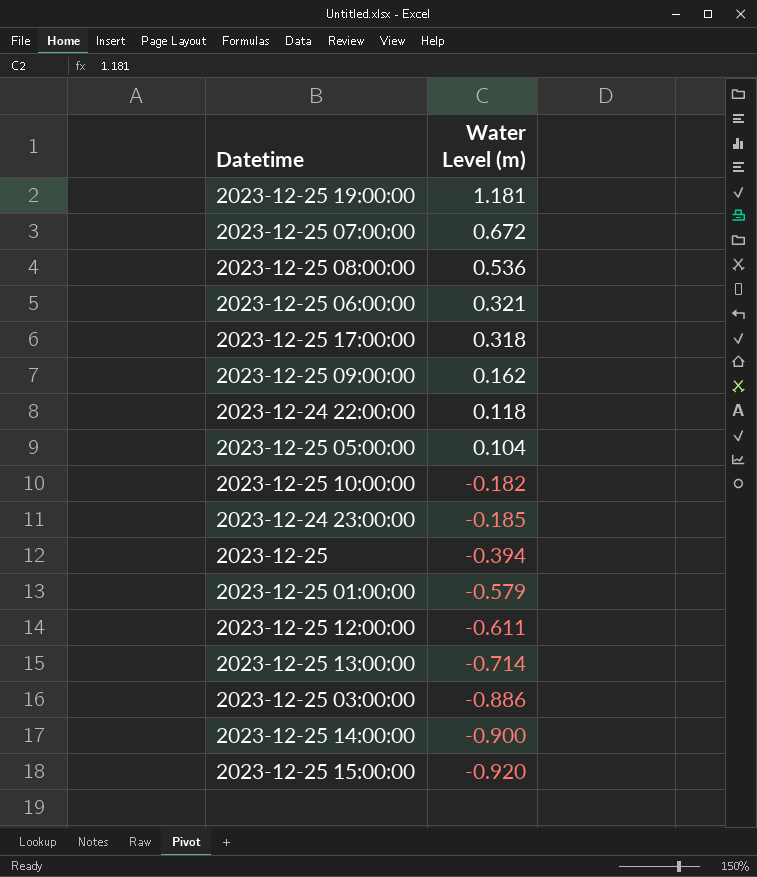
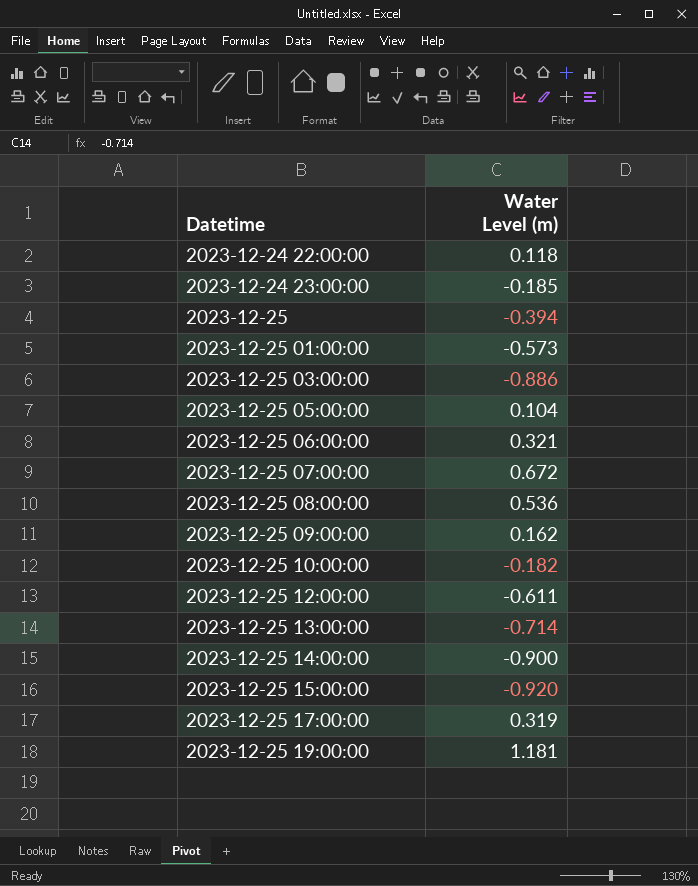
row order: Water Level (m) descending -> Datetime ascending
2023-12-25 01:00:00 | Water Level (m): -0.579 -> -0.573
2023-12-25 17:00:00 | Water Level (m): 0.318 -> 0.319

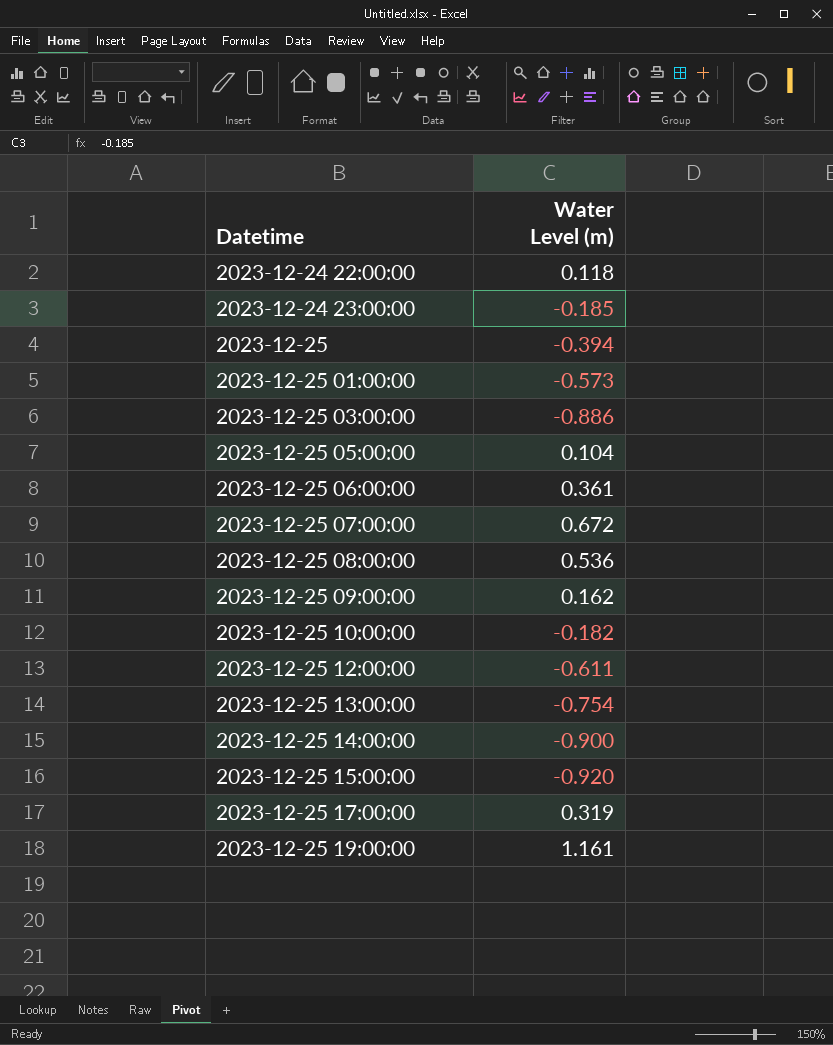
2023-12-25 06:00:00 | Water Level (m): 0.321 -> 0.361
2023-12-25 13:00:00 | Water Level (m): -0.714 -> -0.754
2023-12-25 19:00:00 | Water Level (m): 1.181 -> 1.161

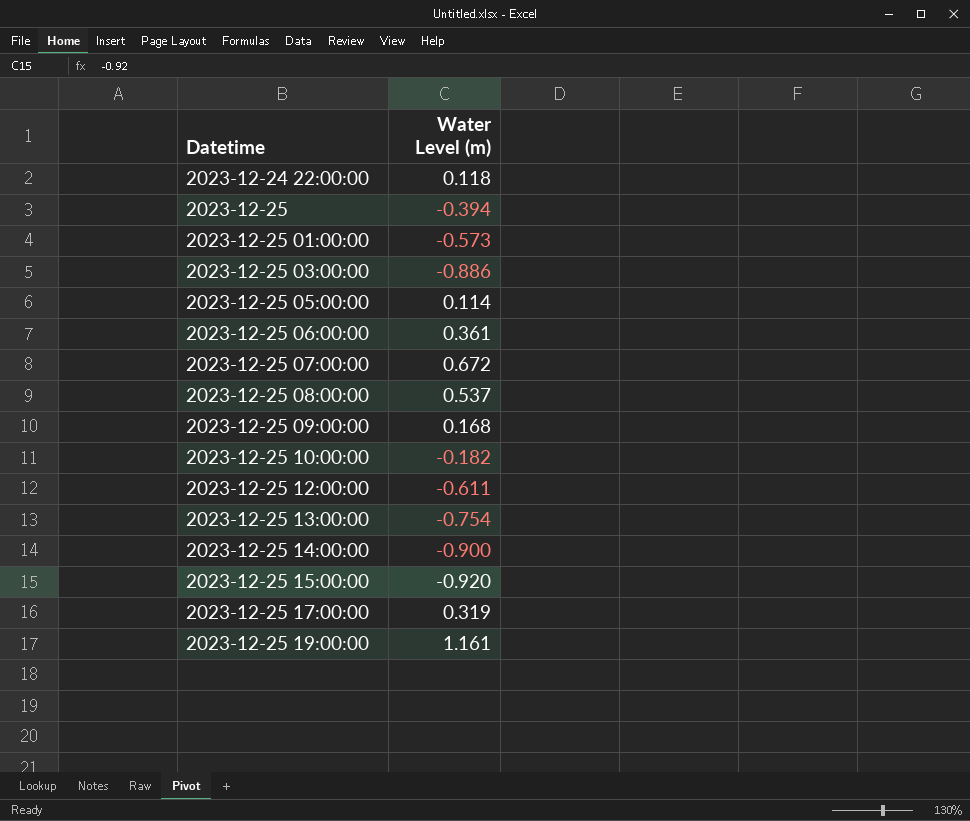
row 2023-12-24 23:00:00: -0.185 -> none
2023-12-25 05:00:00 | Water Level (m): 0.104 -> 0.114
2023-12-25 08:00:00 | Water Level (m): 0.536 -> 0.537
2023-12-25 09:00:00 | Water Level (m): 0.162 -> 0.168

